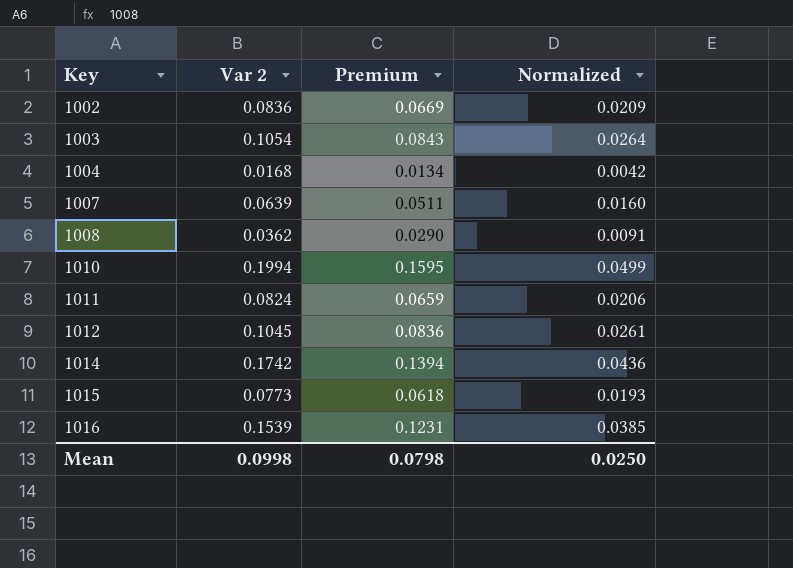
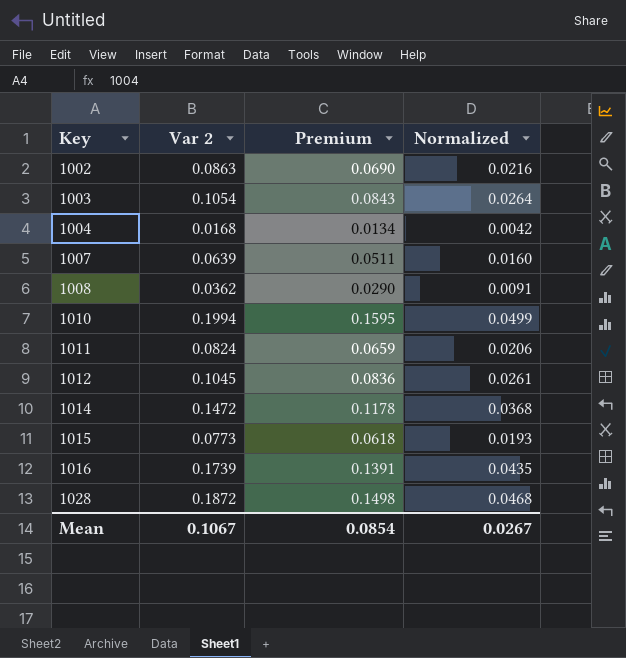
1002 | Var 2: 0.0836 -> 0.0863
1002 | Premium: 0.0669 -> 0.0690
1002 | Normalized: 0.0209 -> 0.0216
1014 | Var 2: 0.1742 -> 0.1472
1014 | Premium: 0.1394 -> 0.1178
1014 | Normalized: 0.0436 -> 0.0368
1016 | Var 2: 0.1539 -> 0.1739
1016 | Premium: 0.1231 -> 0.1391
1016 | Normalized: 0.0385 -> 0.0435
row 1028: none -> 0.1872 | 0.1498 | 0.0468
Mean | Var 2: 0.0998 -> 0.1067
Mean | Premium: 0.0798 -> 0.0854
Mean | Normalized: 0.0250 -> 0.0267

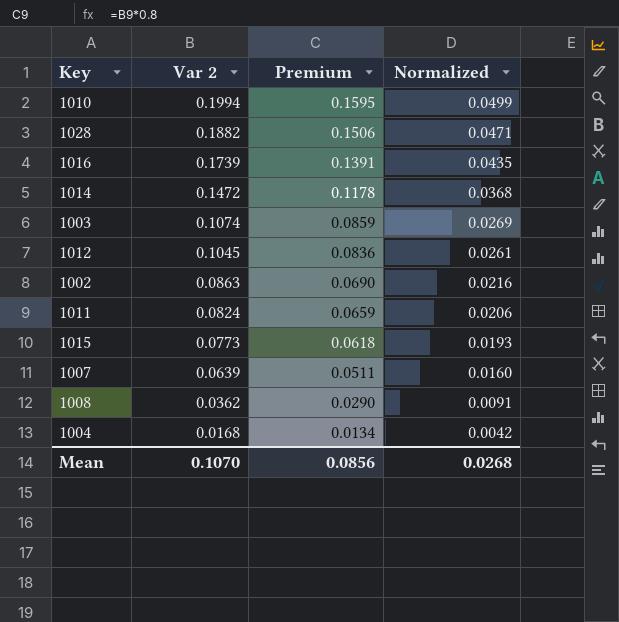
row order: Key ascending -> Var 2 descending
1028 | Var 2: 0.1872 -> 0.1882
1028 | Premium: 0.1498 -> 0.1506
1028 | Normalized: 0.0468 -> 0.0471
1003 | Var 2: 0.1054 -> 0.1074
1003 | Premium: 0.0843 -> 0.0859
1003 | Normalized: 0.0264 -> 0.0269
Mean | Var 2: 0.1067 -> 0.1070
Mean | Premium: 0.0854 -> 0.0856
Mean | Normalized: 0.0267 -> 0.0268

